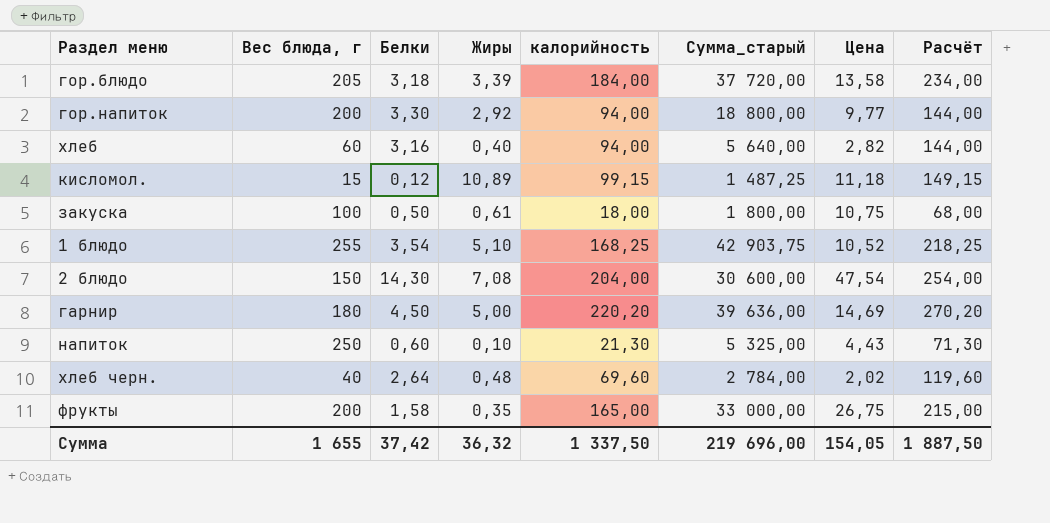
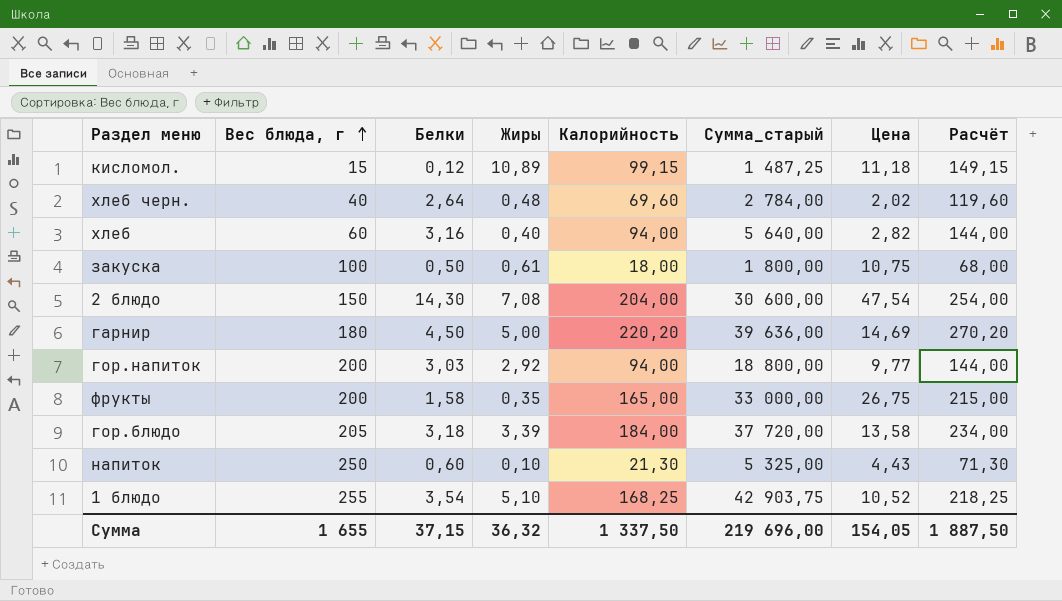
row order: none -> Вес блюда, г ascending
column name: калорийность -> Калорийность
гор.напиток | Белки: 3,30 -> 3,03
Сумма | Белки: 37,42 -> 37,15

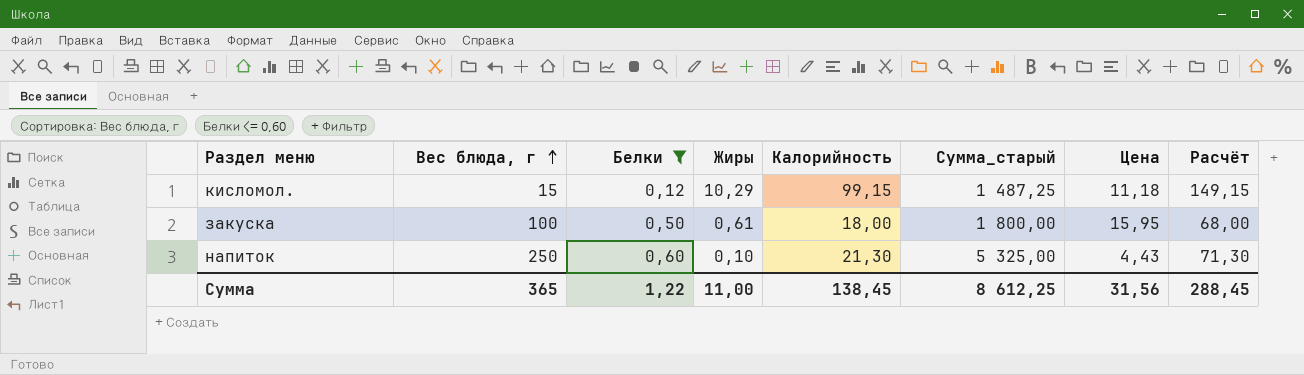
filter: none -> Белки <= 0,60
кисломол. | Жиры: 10,89 -> 10,29
закуска | Цена: 10,75 -> 15,95
Сумма | Вес блюда, г: 1 655 -> 365
Сумма | Белки: 37,15 -> 1,22
Сумма | Жиры: 36,32 -> 11,00
Сумма | Калорийность: 1 337,50 -> 138,45
Сумма | Сумма_старый: 219 696,00 -> 8 612,25
Сумма | Цена: 154,05 -> 31,56
Сумма | Расчёт: 1 887,50 -> 288,45

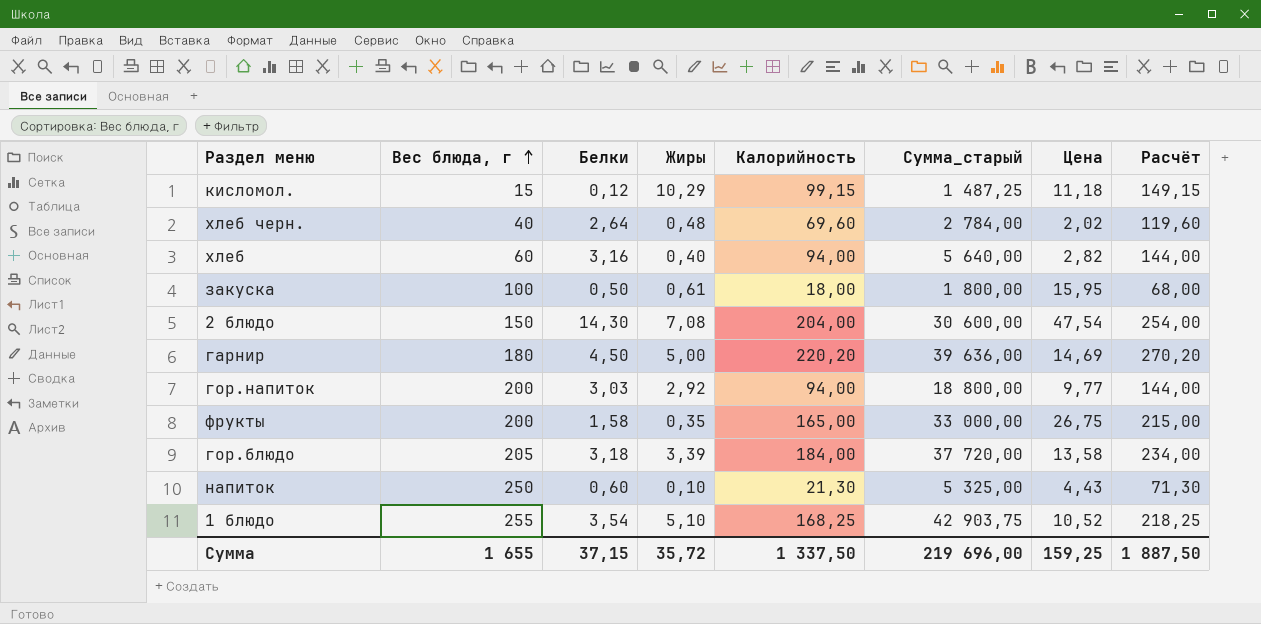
filter: Белки <= 0,60 -> none
Сумма | Вес блюда, г: 365 -> 1 655
Сумма | Белки: 1,22 -> 37,15
Сумма | Жиры: 11,00 -> 35,72
Сумма | Калорийность: 138,45 -> 1 337,50
Сумма | Сумма_старый: 8 612,25 -> 219 696,00
Сумма | Цена: 31,56 -> 159,25
Сумма | Расчёт: 288,45 -> 1 887,50

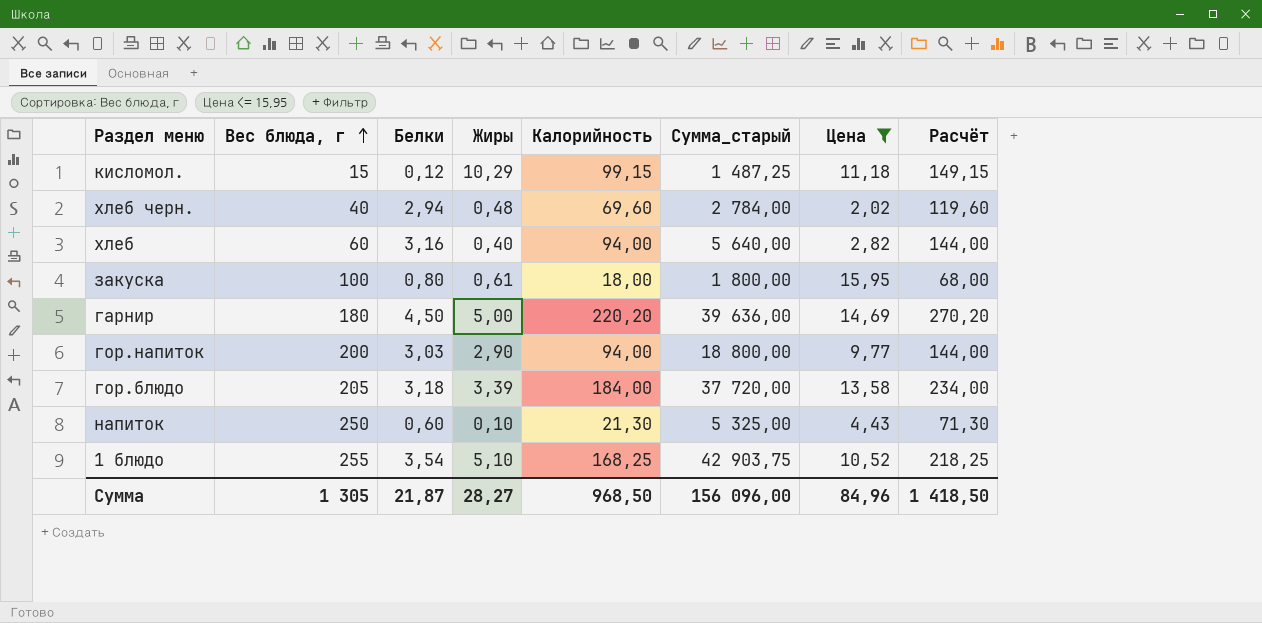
filter: none -> Цена <= 15,95
хлеб черн. | Белки: 2,64 -> 2,94
закуска | Белки: 0,50 -> 0,80
гор.напиток | Жиры: 2,92 -> 2,90
Сумма | Вес блюда, г: 1 655 -> 1 305
Сумма | Белки: 37,15 -> 21,87
Сумма | Жиры: 35,72 -> 28,27
Сумма | Калорийность: 1 337,50 -> 968,50
Сумма | Сумма_старый: 219 696,00 -> 156 096,00
Сумма | Цена: 159,25 -> 84,96
Сумма | Расчёт: 1 887,50 -> 1 418,50

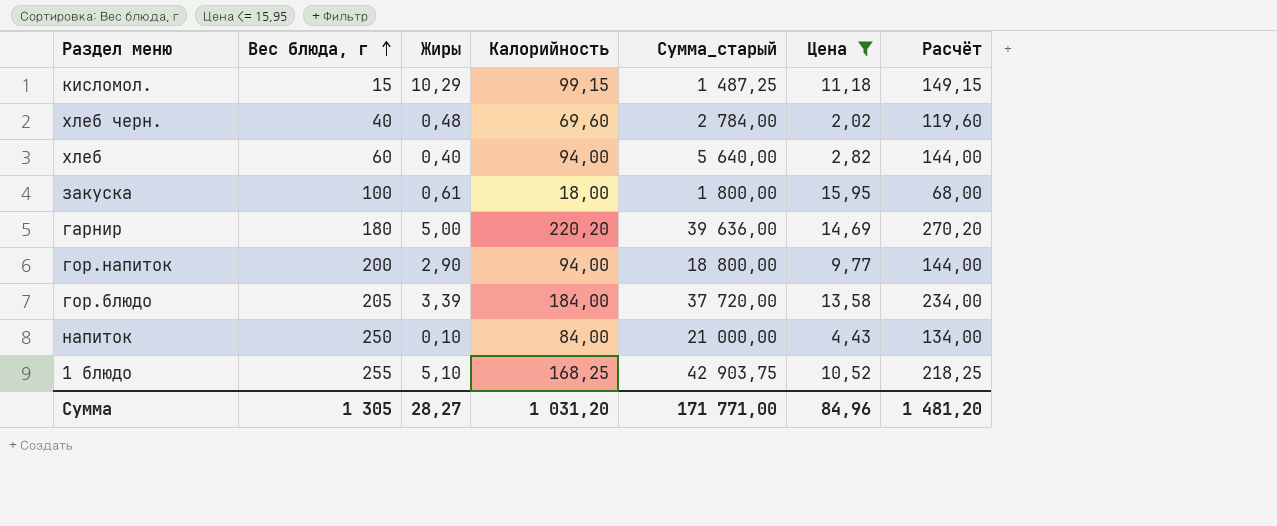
column Белки | position: 3 -> none
напиток | Калорийность: 21,30 -> 84,00
напиток | Сумма_старый: 5 325,00 -> 21 000,00
напиток | Расчёт: 71,30 -> 134,00
Сумма | Калорийность: 968,50 -> 1 031,20
Сумма | Сумма_старый: 156 096,00 -> 171 771,00
Сумма | Расчёт: 1 418,50 -> 1 481,20

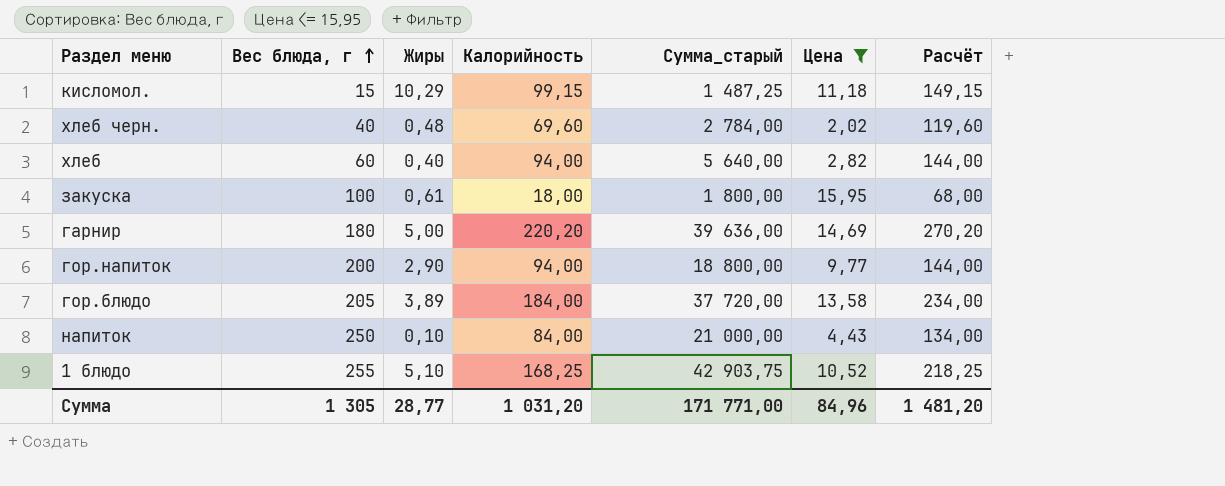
гор.блюдо | Жиры: 3,39 -> 3,89
Сумма | Жиры: 28,27 -> 28,77

